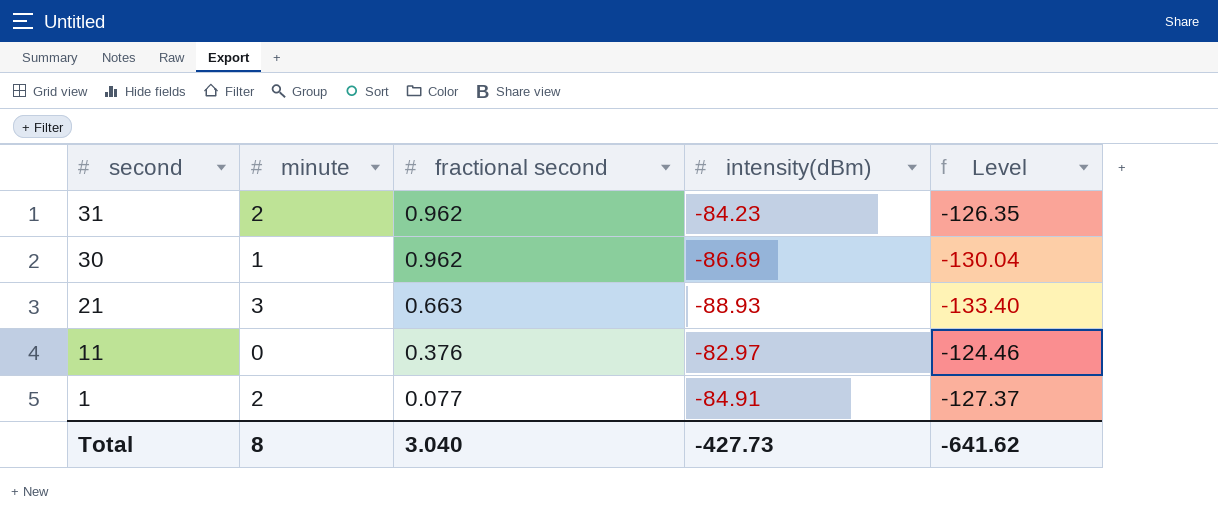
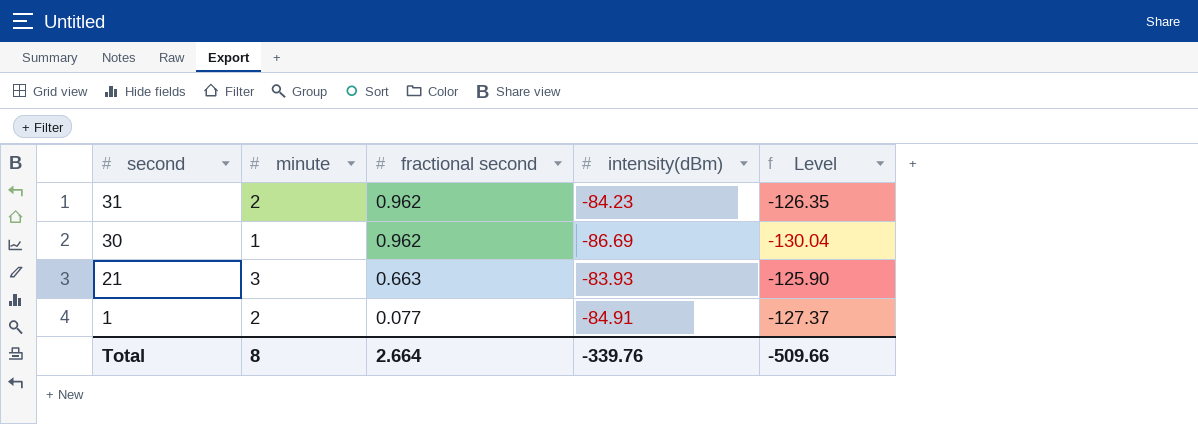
row 11: 0 | 0.376 | -82.97 | -124.46 -> none
21 | intensity(dBm): -88.93 -> -83.93
21 | Level: -133.40 -> -125.90
Total | fractional second: 3.040 -> 2.664
Total | intensity(dBm): -427.73 -> -339.76
Total | Level: -641.62 -> -509.66

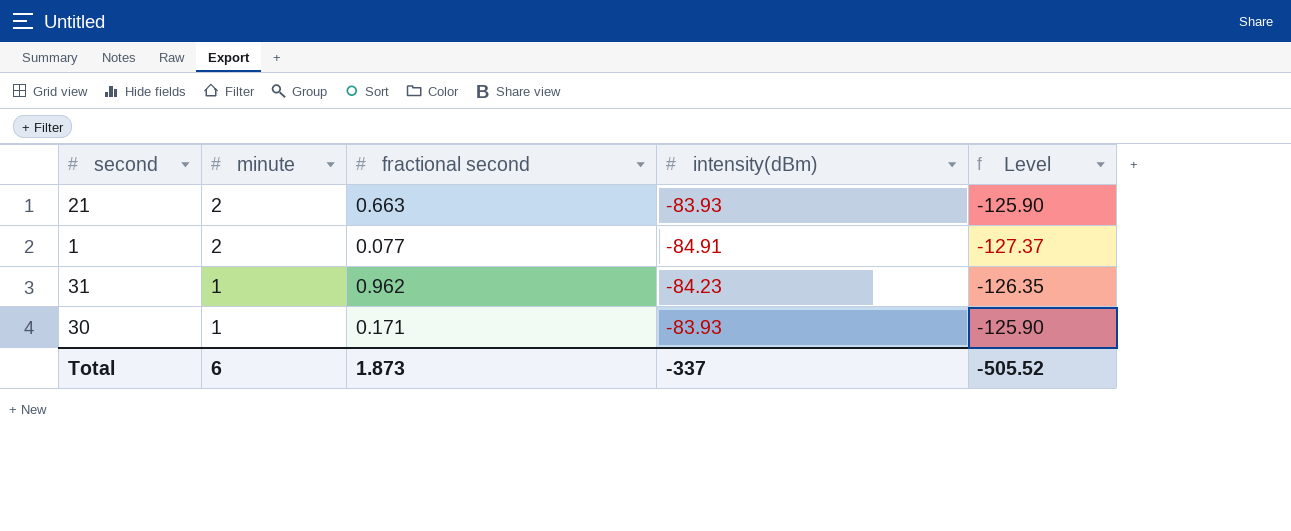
row order: second descending -> minute descending
21 | minute: 3 -> 2
31 | minute: 2 -> 1
30 | fractional second: 0.962 -> 0.171
30 | intensity(dBm): -86.69 -> -83.93
30 | Level: -130.04 -> -125.90
Total | minute: 8 -> 6
Total | fractional second: 2.664 -> 1.873
Total | intensity(dBm): -339.76 -> -337
Total | Level: -509.66 -> -505.52

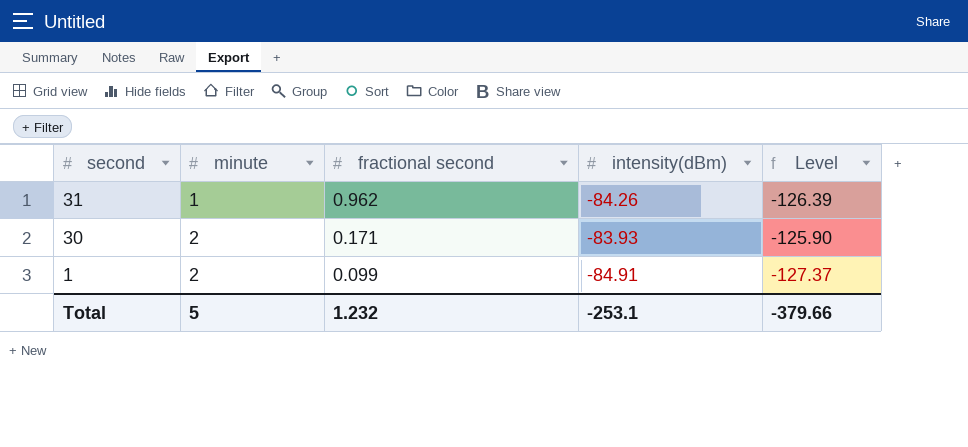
row order: minute descending -> second descending
row 21: 2 | 0.663 | -83.93 | -125.90 -> none
31 | intensity(dBm): -84.23 -> -84.26
31 | Level: -126.35 -> -126.39
30 | minute: 1 -> 2
1 | fractional second: 0.077 -> 0.099
Total | minute: 6 -> 5
Total | fractional second: 1.873 -> 1.232
Total | intensity(dBm): -337 -> -253.1
Total | Level: -505.52 -> -379.66

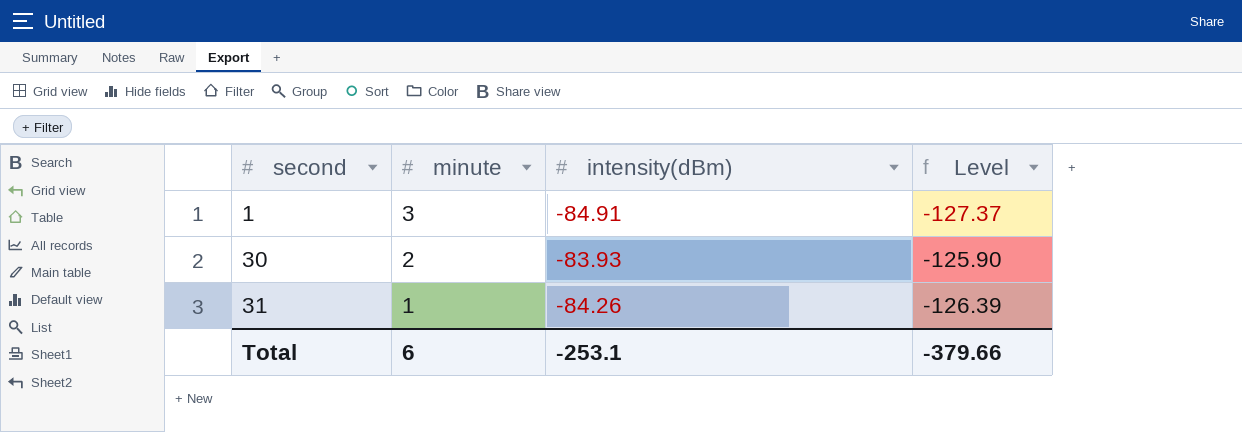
row order: second descending -> second ascending
column fractional second | position: 3 -> none
1 | minute: 2 -> 3
Total | minute: 5 -> 6

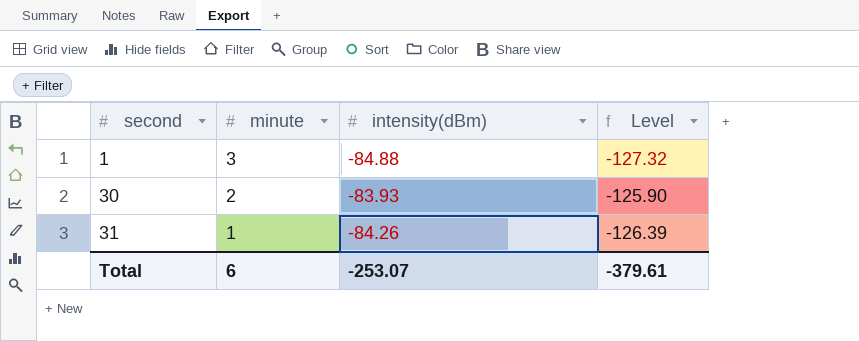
1 | intensity(dBm): -84.91 -> -84.88
1 | Level: -127.37 -> -127.32
Total | intensity(dBm): -253.1 -> -253.07
Total | Level: -379.66 -> -379.61

